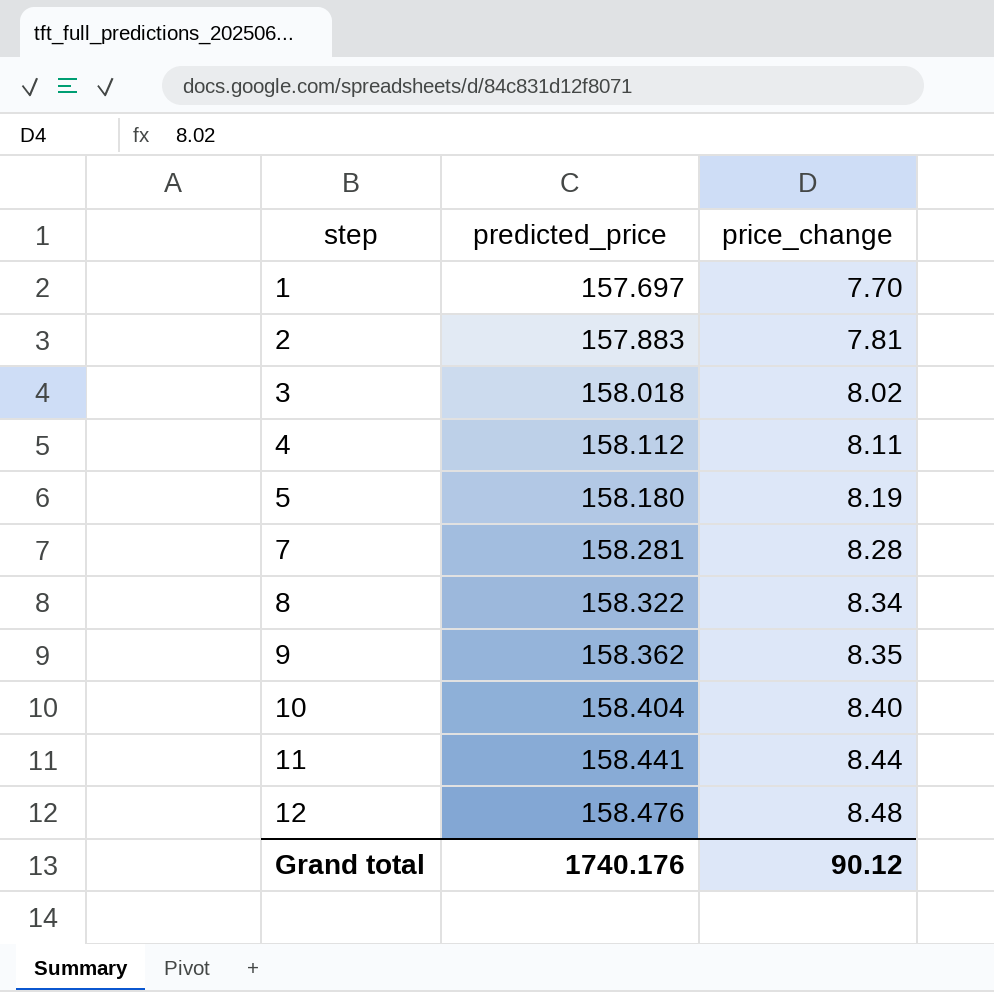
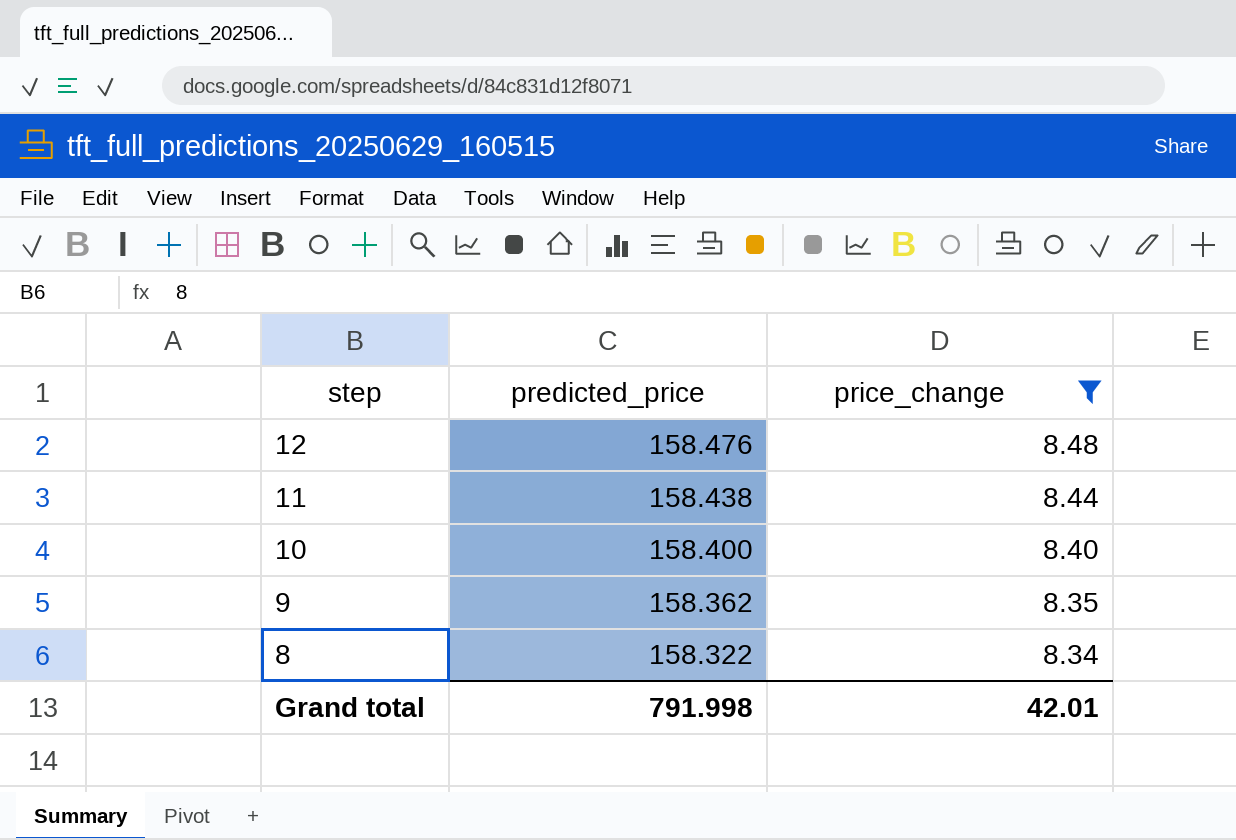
filter: none -> price_change >= 8.34
row order: step ascending -> step descending
11 | predicted_price: 158.441 -> 158.438
10 | predicted_price: 158.404 -> 158.400
Grand total | predicted_price: 1740.176 -> 791.998
Grand total | price_change: 90.12 -> 42.01

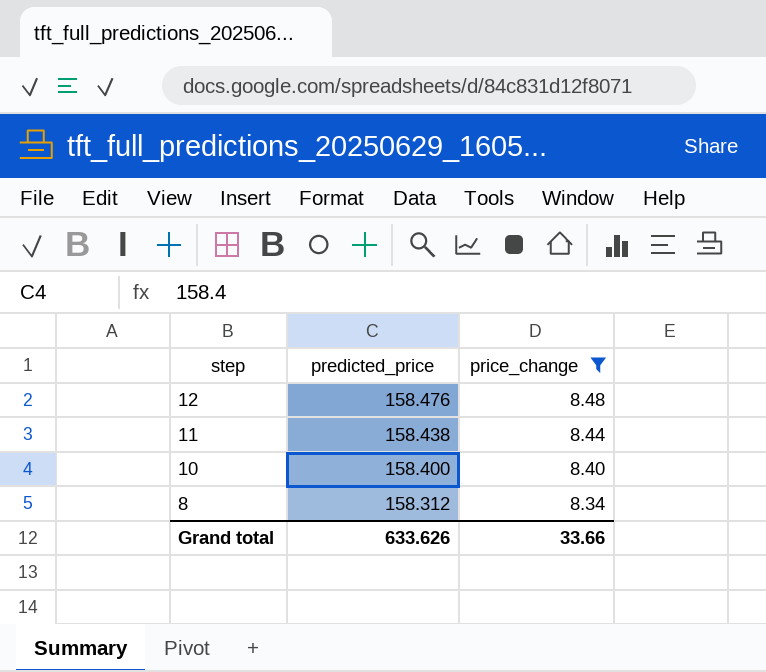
row 9: 158.362 | 8.35 -> none
8 | predicted_price: 158.322 -> 158.312
Grand total | predicted_price: 791.998 -> 633.626
Grand total | price_change: 42.01 -> 33.66

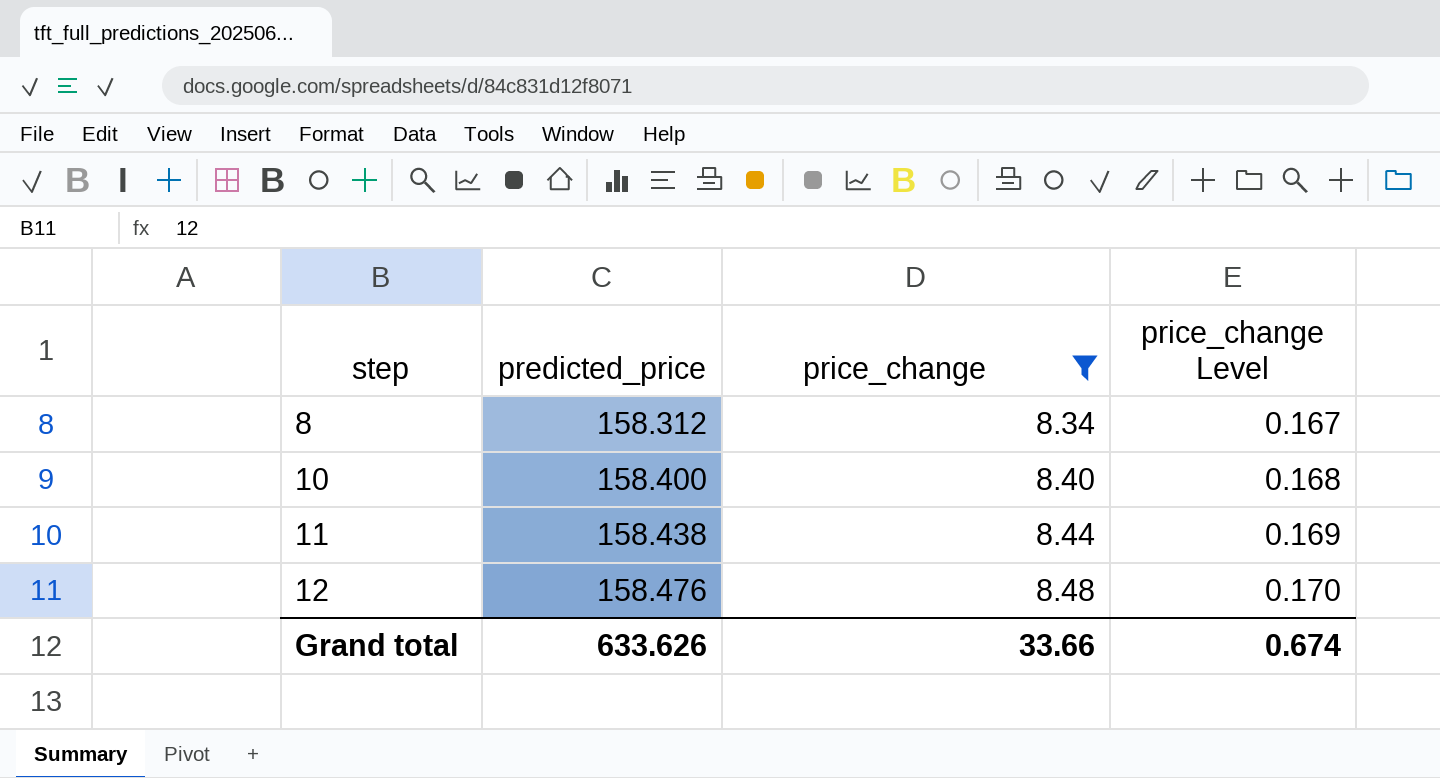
row order: step descending -> step ascending
column price_change Level | formula: none -> [price_change] * 0.02

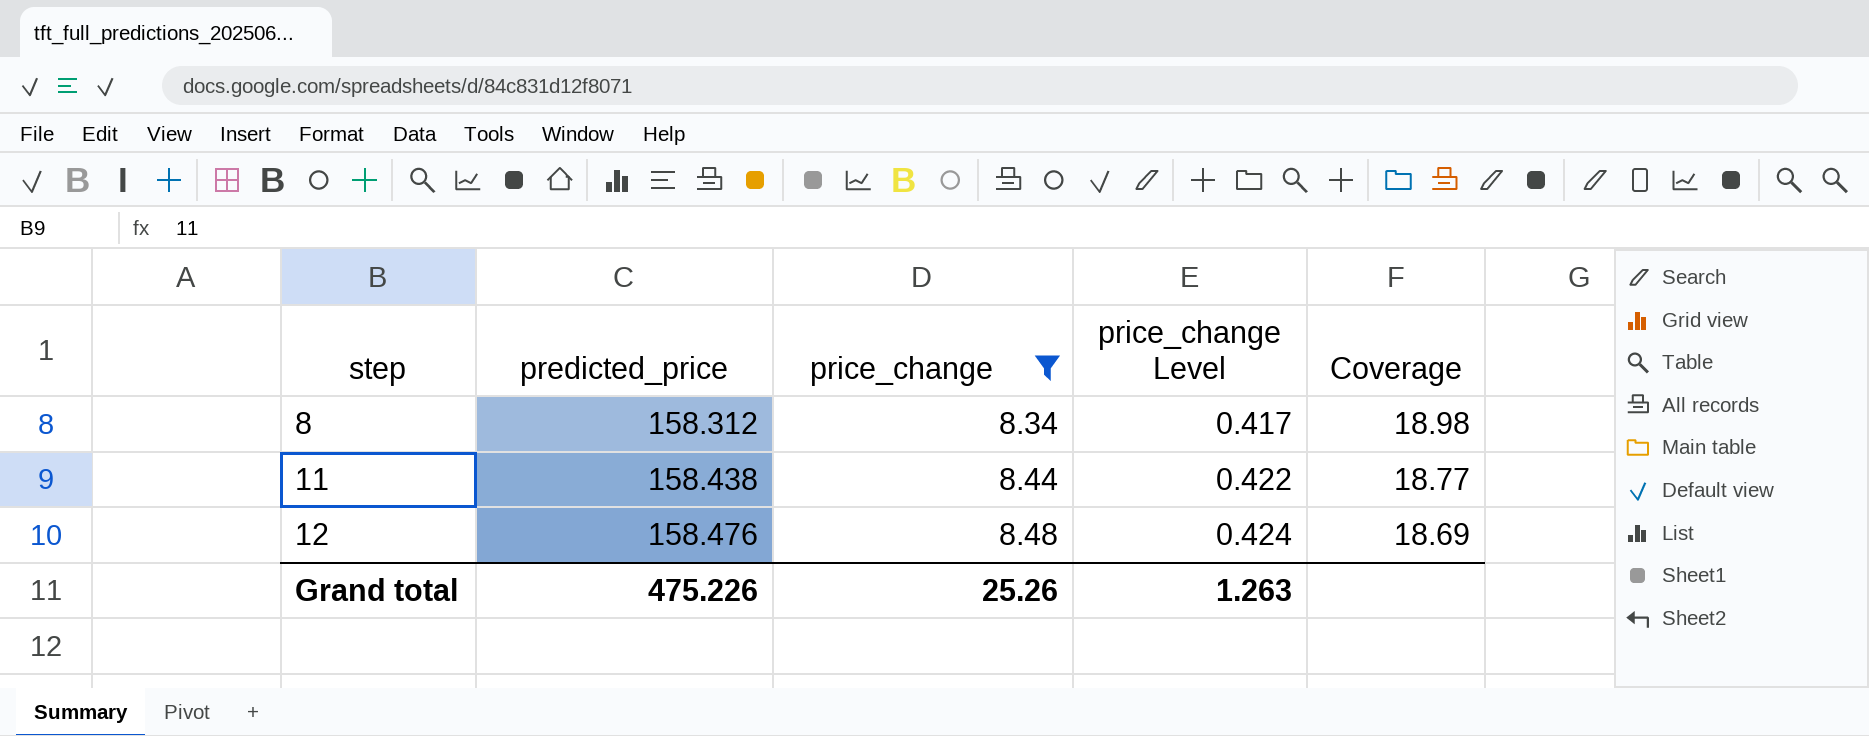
column price_change Level | formula: [price_change] * 0.02 -> [price_change] * 0.05
column Coverage | formula: none -> [predicted_price] / [price_change]
row 10: 158.400 | 8.40 | 0.168 -> none
Grand total | predicted_price: 633.626 -> 475.226
Grand total | price_change: 33.66 -> 25.26
Grand total | price_change Level: 0.674 -> 1.263

